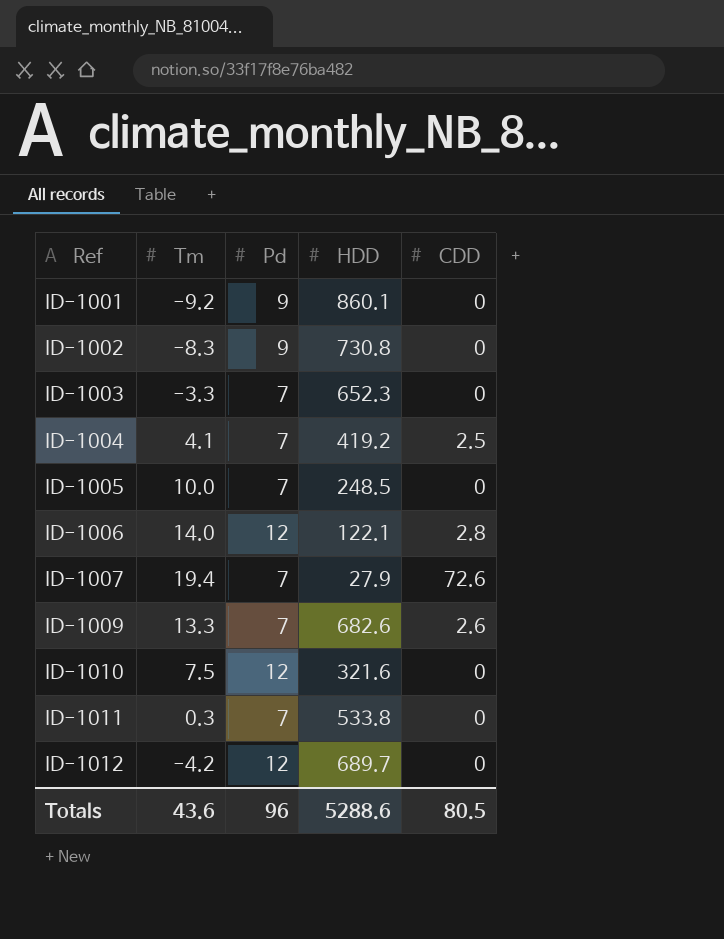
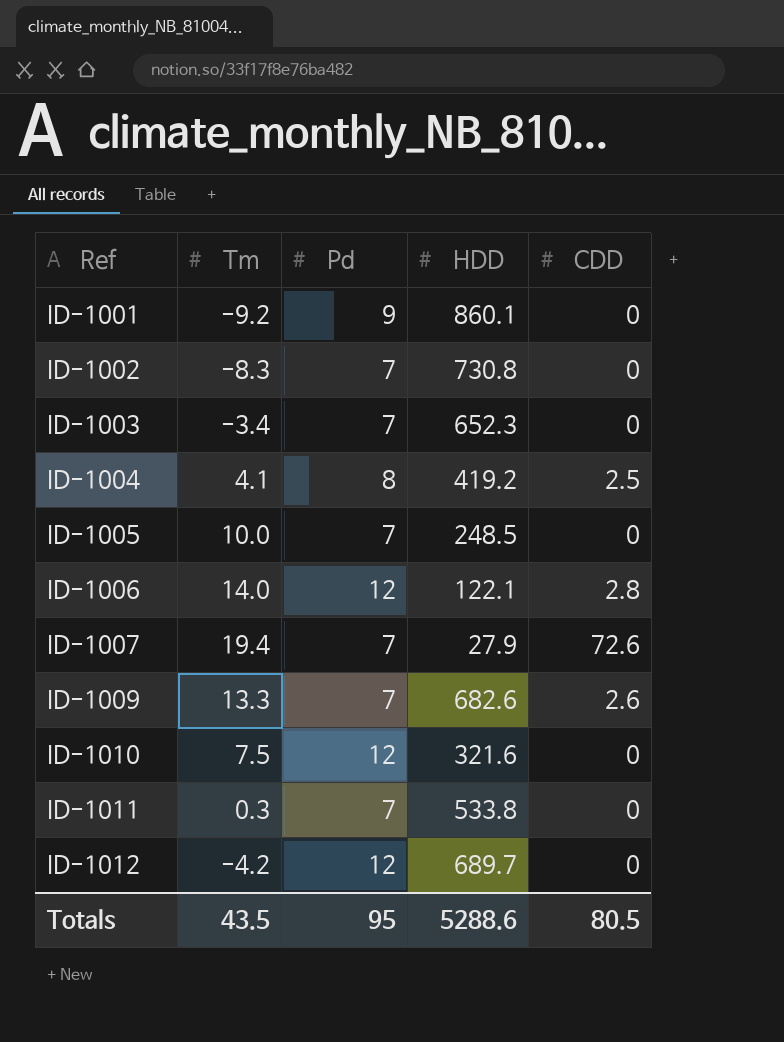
ID-1002 | Pd: 9 -> 7
ID-1003 | Tm: -3.3 -> -3.4
ID-1004 | Pd: 7 -> 8
Totals | Tm: 43.6 -> 43.5
Totals | Pd: 96 -> 95

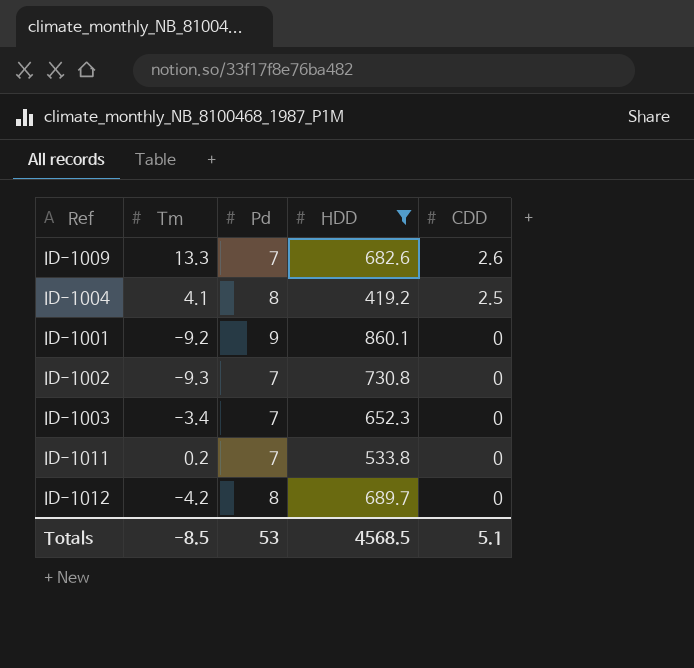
filter: none -> HDD >= 419.2
row order: Ref ascending -> CDD descending
ID-1002 | Tm: -8.3 -> -9.3
ID-1011 | Tm: 0.3 -> 0.2
ID-1012 | Pd: 12 -> 8
Totals | Tm: 43.5 -> -8.5
Totals | Pd: 95 -> 53
Totals | HDD: 5288.6 -> 4568.5
Totals | CDD: 80.5 -> 5.1

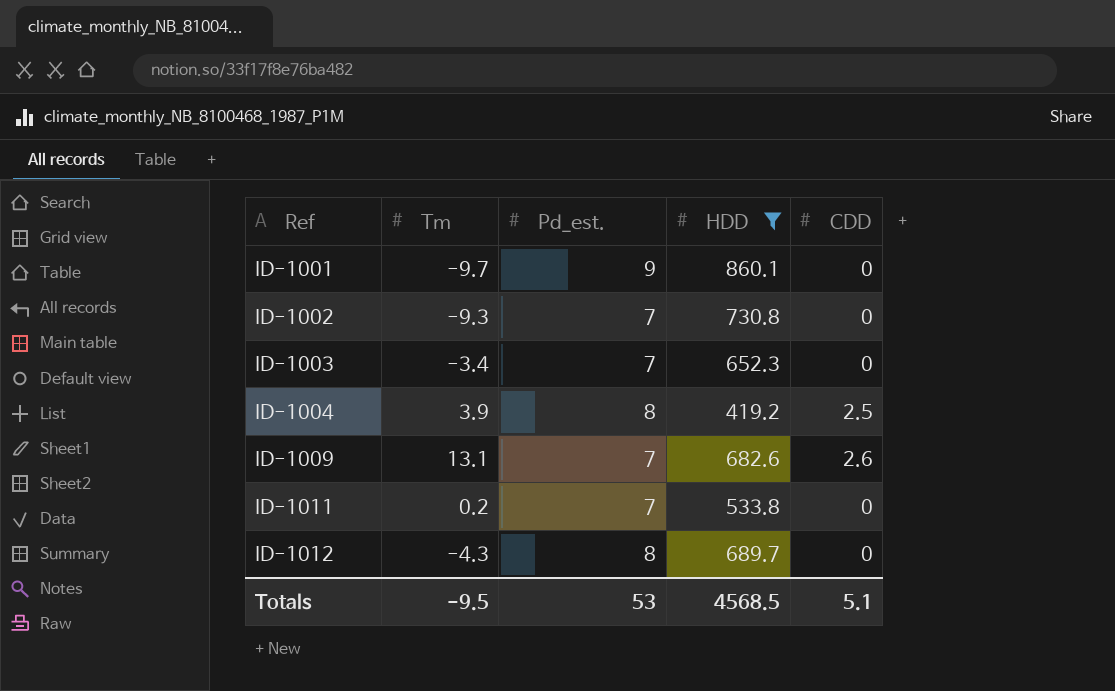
row order: CDD descending -> Ref ascending
column name: Pd -> Pd_est.
ID-1001 | Tm: -9.2 -> -9.7
ID-1004 | Tm: 4.1 -> 3.9
ID-1009 | Tm: 13.3 -> 13.1
ID-1012 | Tm: -4.2 -> -4.3
Totals | Tm: -8.5 -> -9.5

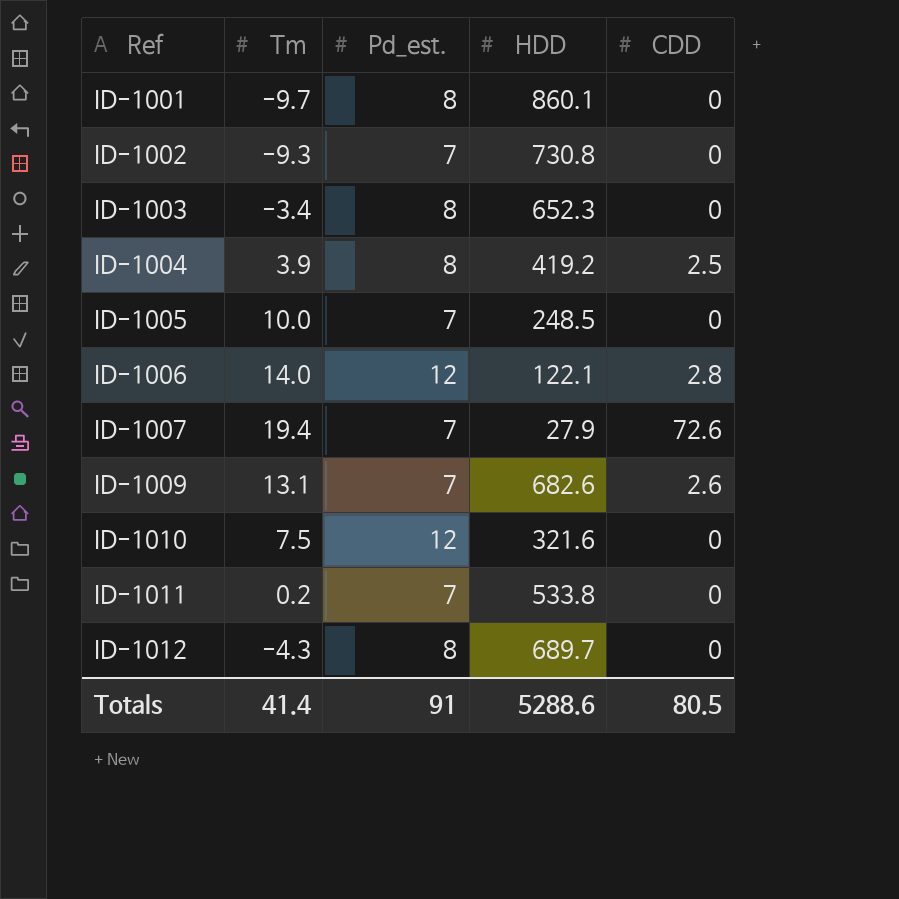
filter: HDD >= 419.2 -> none
ID-1001 | Pd_est.: 9 -> 8
ID-1003 | Pd_est.: 7 -> 8
Totals | Tm: -9.5 -> 41.4
Totals | Pd_est.: 53 -> 91
Totals | HDD: 4568.5 -> 5288.6
Totals | CDD: 5.1 -> 80.5

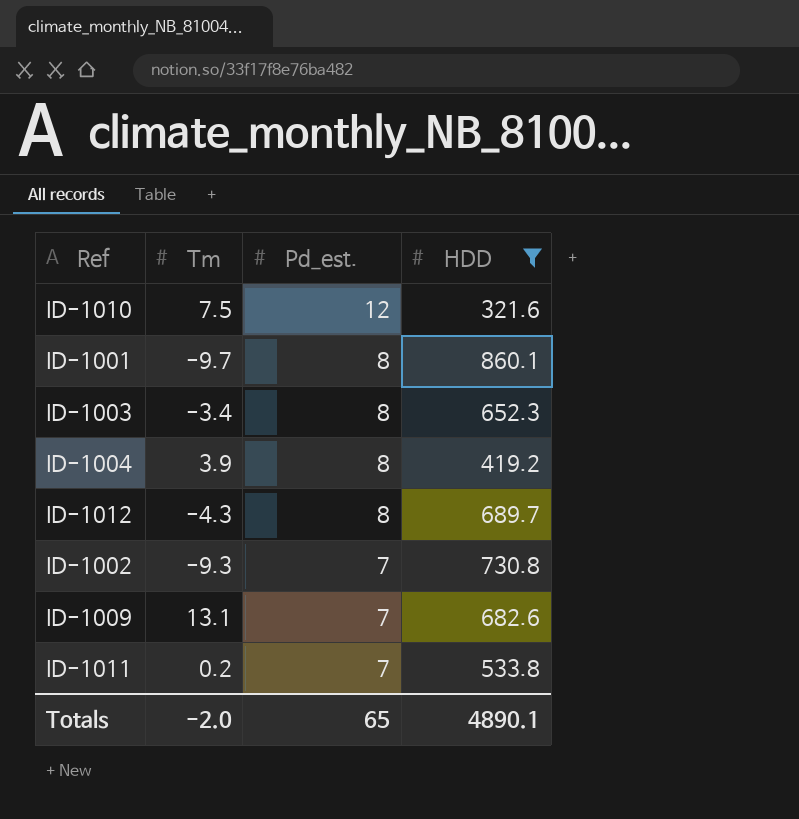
filter: none -> HDD >= 321.6
row order: Ref ascending -> Pd_est. descending
column CDD | position: 5 -> none
Totals | Tm: 41.4 -> -2.0
Totals | Pd_est.: 91 -> 65
Totals | HDD: 5288.6 -> 4890.1

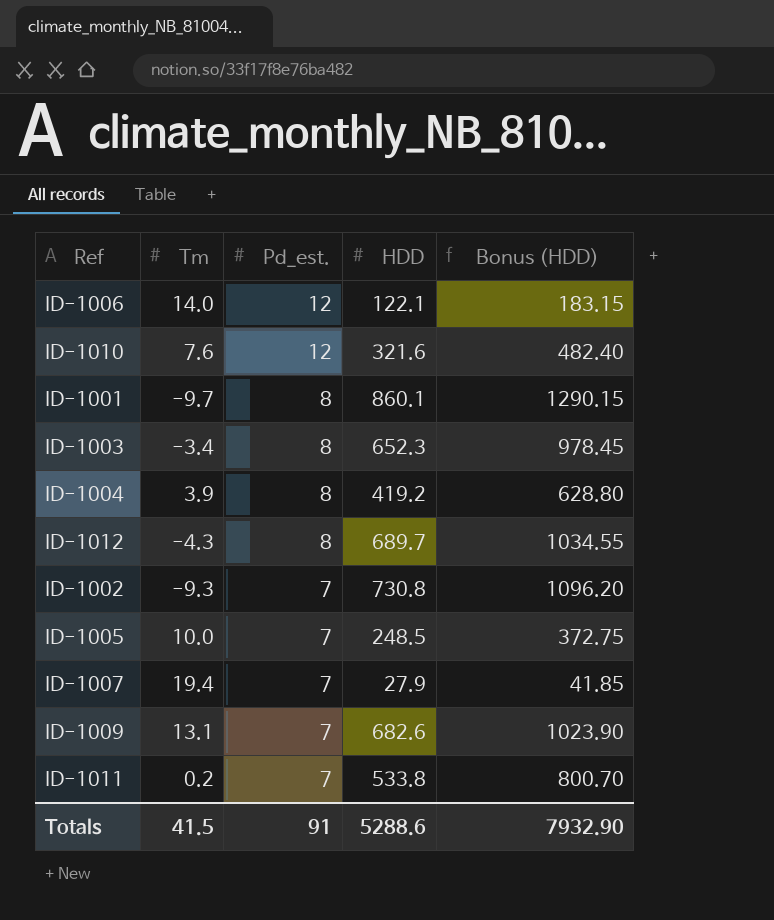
filter: HDD >= 321.6 -> none
column Bonus (HDD) | formula: none -> [HDD] * 1.5
ID-1010 | Tm: 7.5 -> 7.6
Totals | Tm: -2.0 -> 41.5
Totals | Pd_est.: 65 -> 91
Totals | HDD: 4890.1 -> 5288.6

